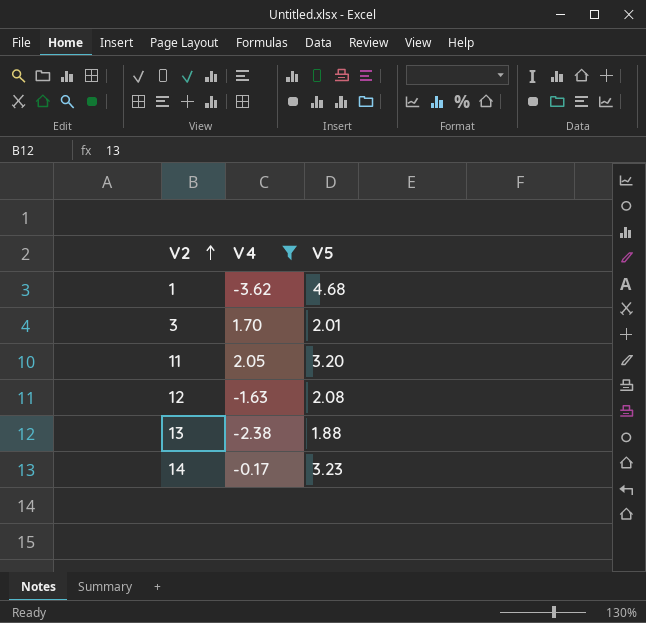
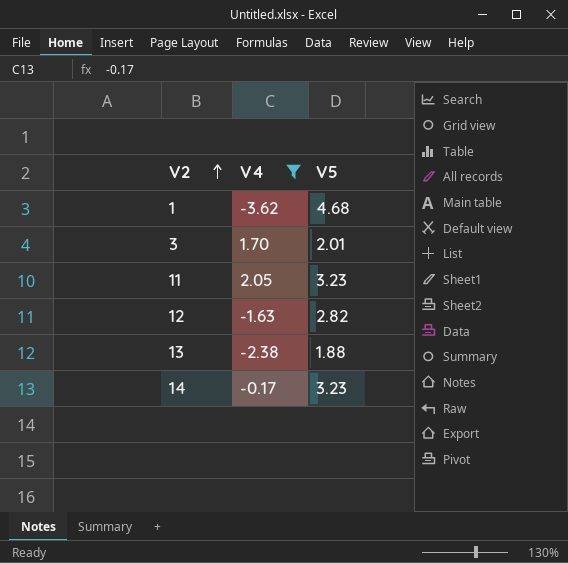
11 | V5: 3.20 -> 3.23
12 | V5: 2.08 -> 2.82

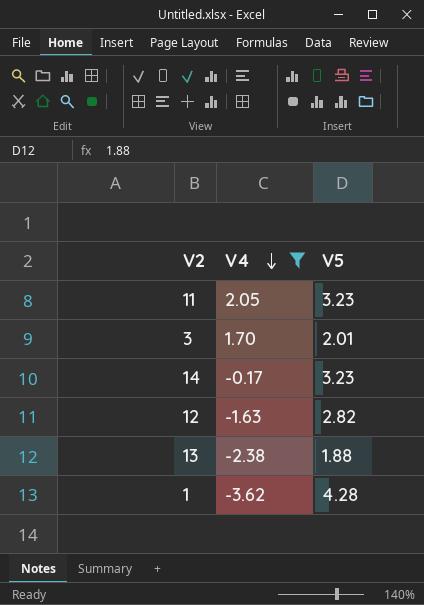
row order: V2 ascending -> V4 descending
1 | V5: 4.68 -> 4.28

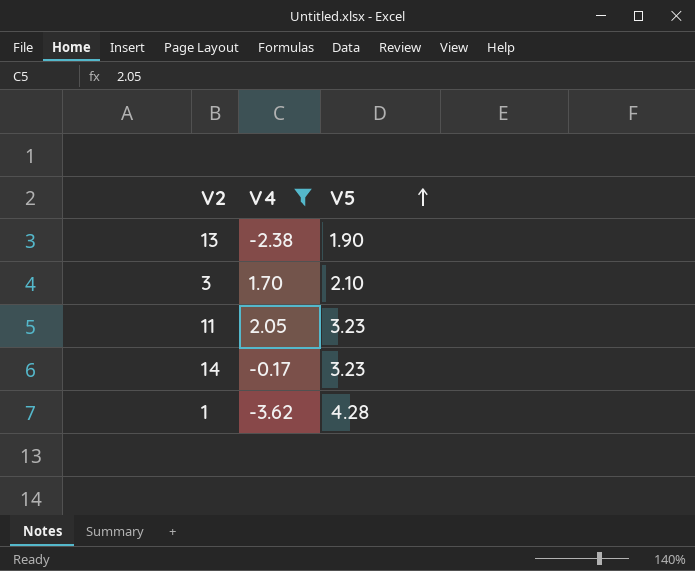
row order: V4 descending -> V5 ascending
row 12: -1.63 | 2.82 -> none
13 | V5: 1.88 -> 1.90
3 | V5: 2.01 -> 2.10

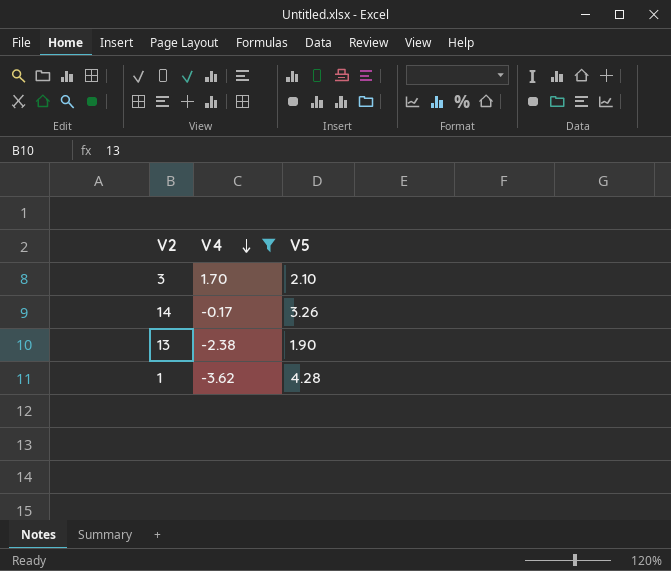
row order: V5 ascending -> V4 descending
row 11: 2.05 | 3.23 -> none
14 | V5: 3.23 -> 3.26

